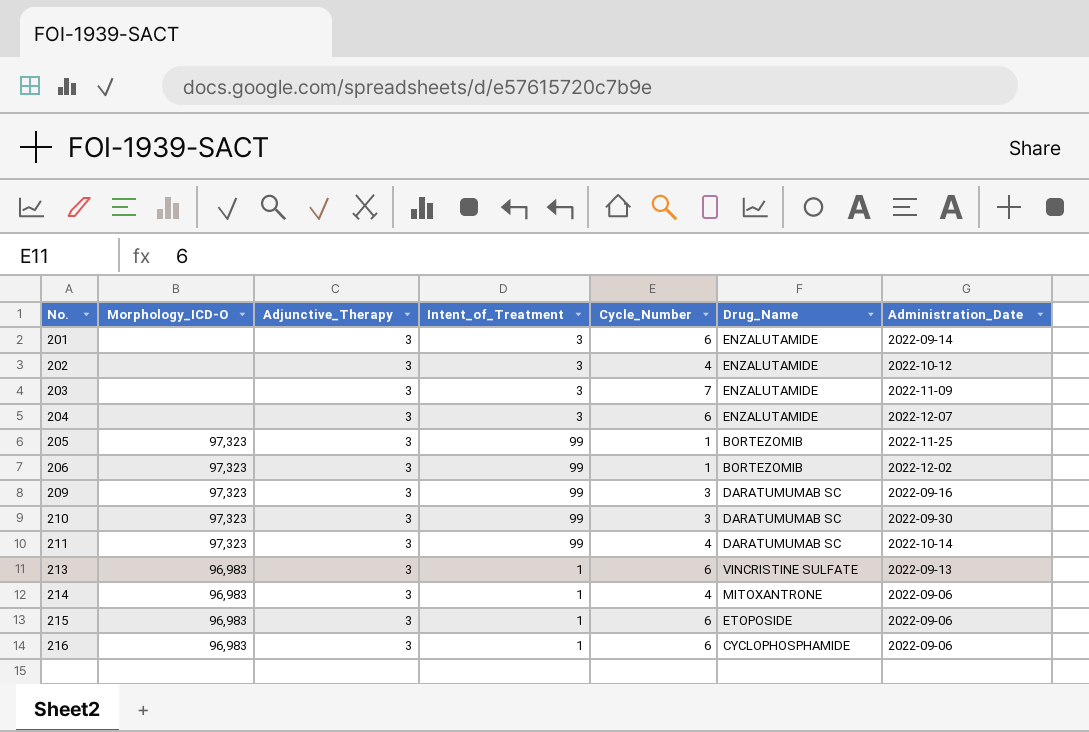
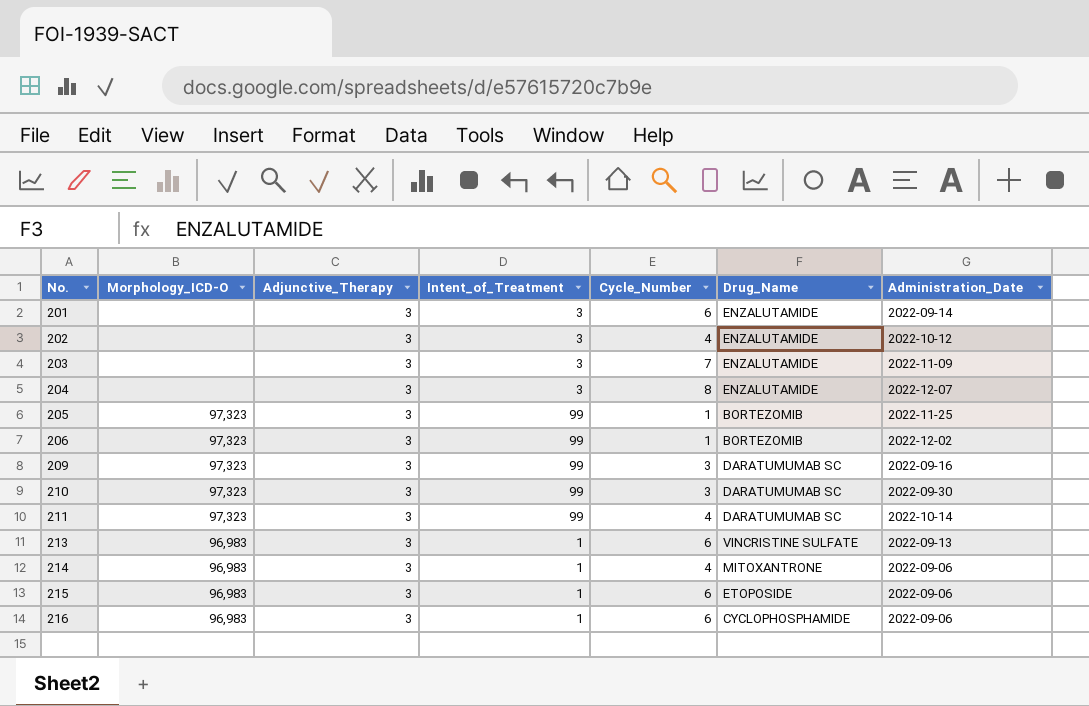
204 | Cycle_Number: 6 -> 8

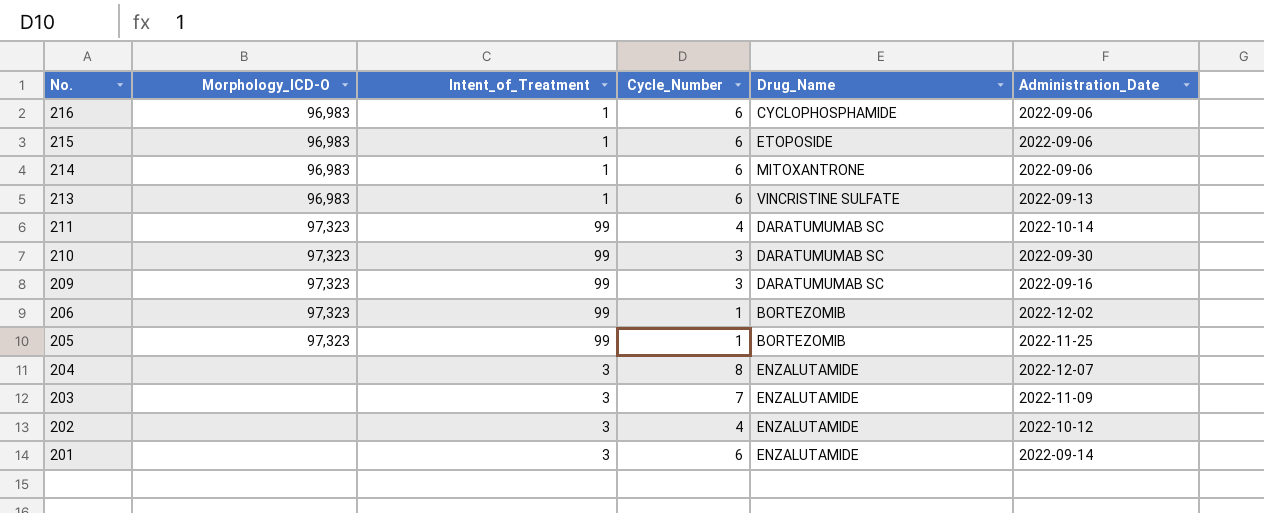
row order: No. ascending -> No. descending
column Adjunctive_Therapy | position: 3 -> none
214 | Cycle_Number: 4 -> 6

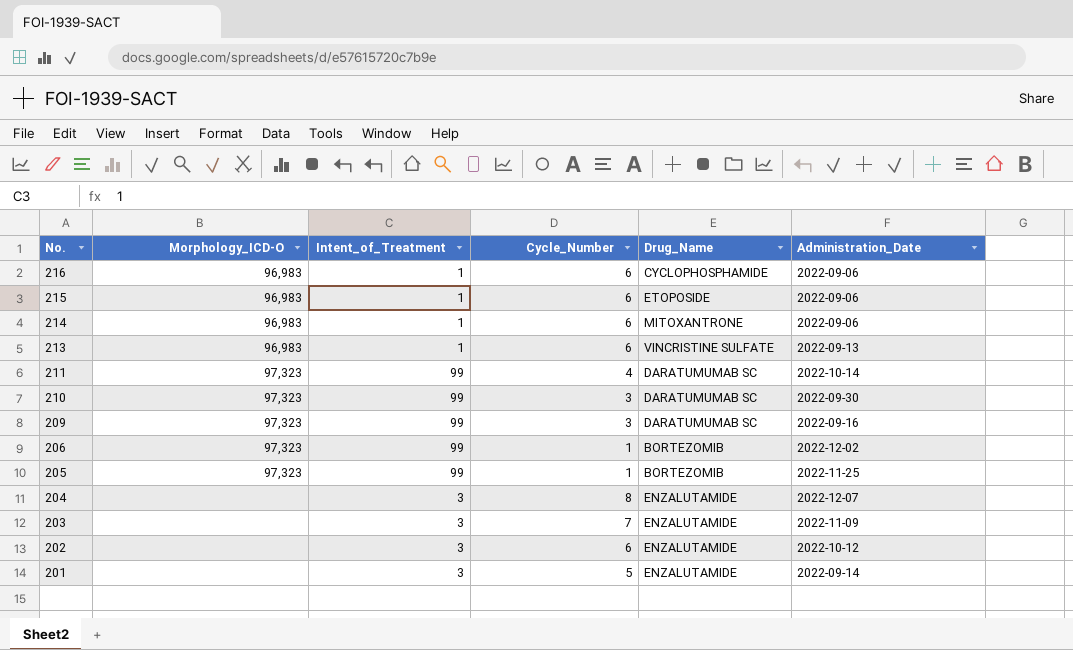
202 | Cycle_Number: 4 -> 6
201 | Cycle_Number: 6 -> 5

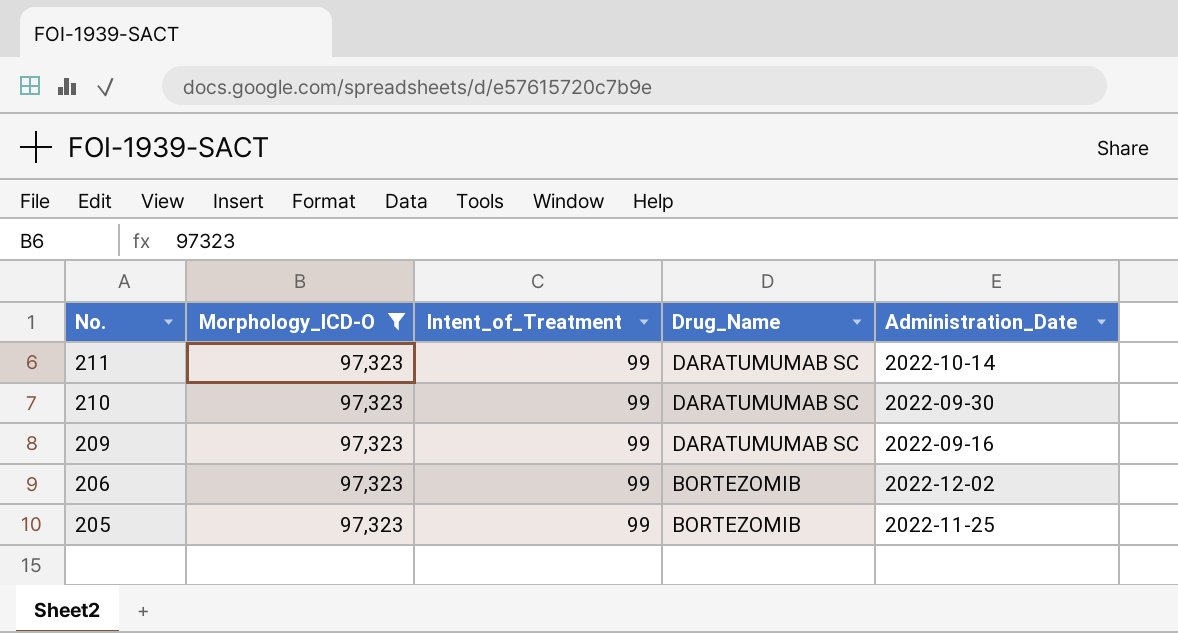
filter: none -> Morphology_ICD-O = 97,323
column Cycle_Number | position: 4 -> none

